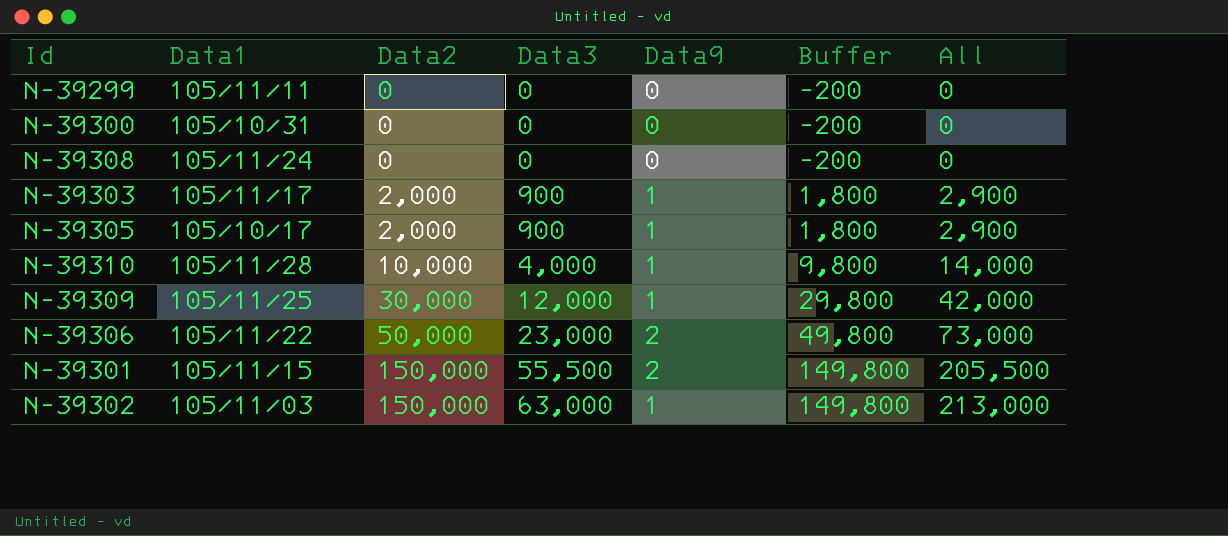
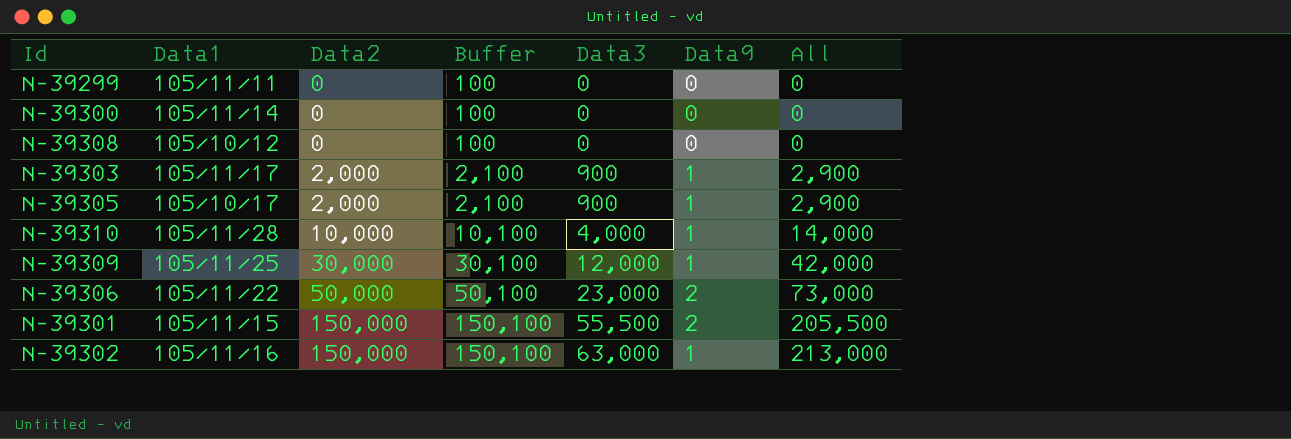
column Buffer | formula: [Data2] - 200 -> [Data2] + 100
column Buffer | position: 6 -> 4
N-39300 | Data1: 105/10/31 -> 105/11/14
N-39308 | Data1: 105/11/24 -> 105/10/12
N-39302 | Data1: 105/11/03 -> 105/11/16

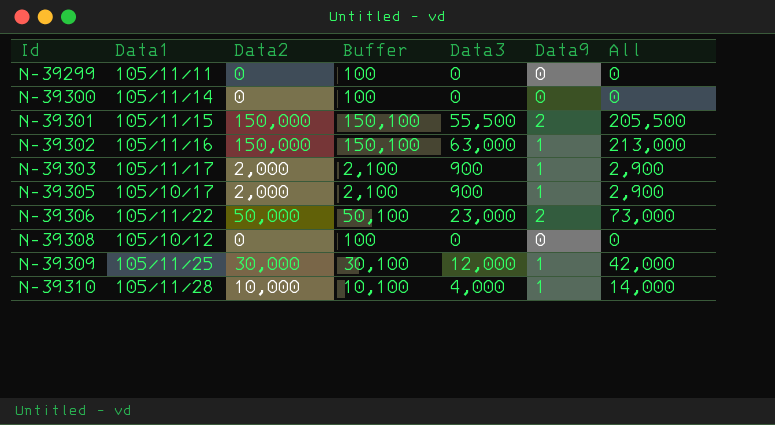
row order: Data2 ascending -> Id ascending

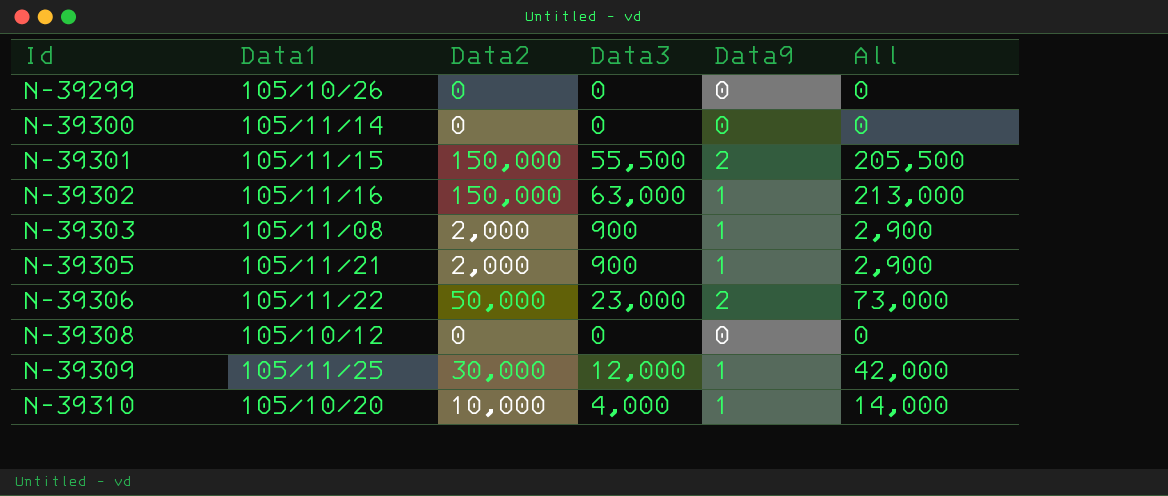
column Buffer | formula: [Data2] + 100 -> none
N-39299 | Data1: 105/11/11 -> 105/10/26
N-39303 | Data1: 105/11/17 -> 105/11/08
N-39305 | Data1: 105/10/17 -> 105/11/21
N-39310 | Data1: 105/11/28 -> 105/10/20

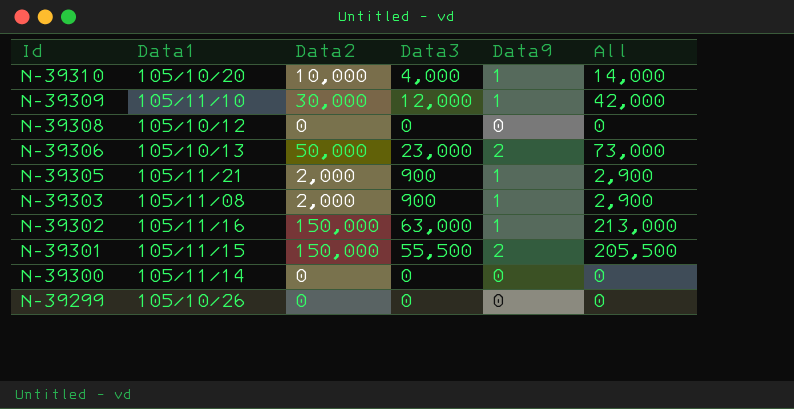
row order: Id ascending -> Id descending
N-39309 | Data1: 105/11/25 -> 105/11/10
N-39306 | Data1: 105/11/22 -> 105/10/13

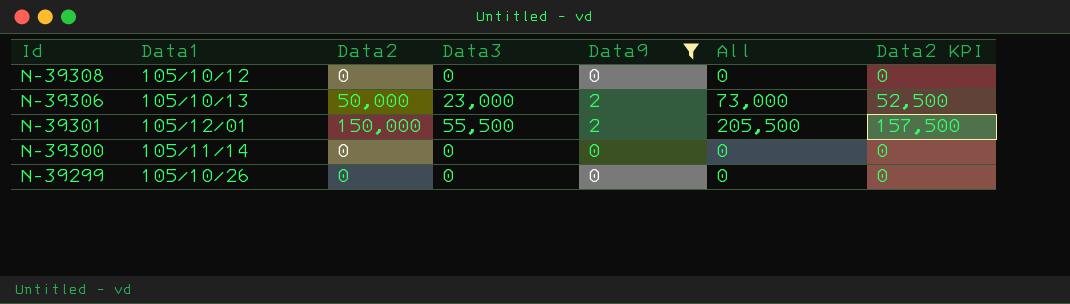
filter: none -> Data9 != 1
column Data2 KPI | formula: none -> [Data2] * 1.05
N-39301 | Data1: 105/11/15 -> 105/12/01

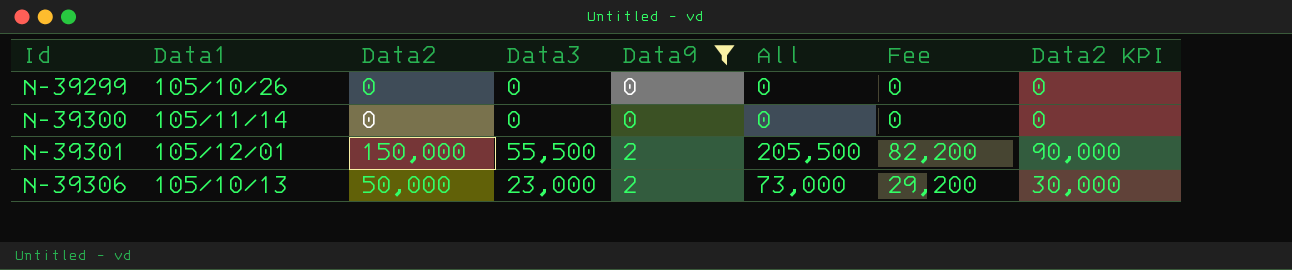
row order: Id descending -> Id ascending
column Fee | formula: none -> [All] * 0.4
column Data2 KPI | formula: [Data2] * 1.05 -> [Data2] * 0.6
row N-39308: 105/10/12 | 0 | 0 | 0 | 0 | 0 -> none

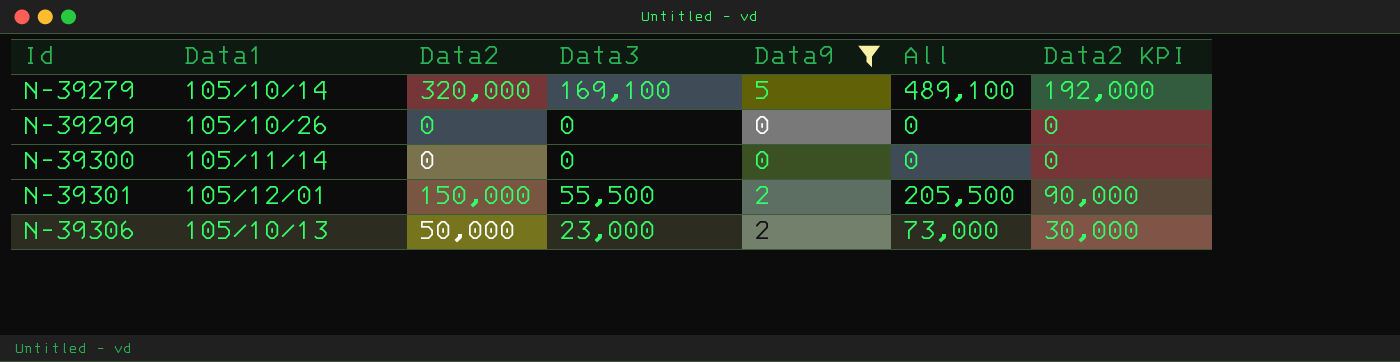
column Fee | formula: [All] * 0.4 -> none
row N-39279: none -> 105/10/14 | 320,000 | 169,100 | 5 | 489,100 | 192,000

